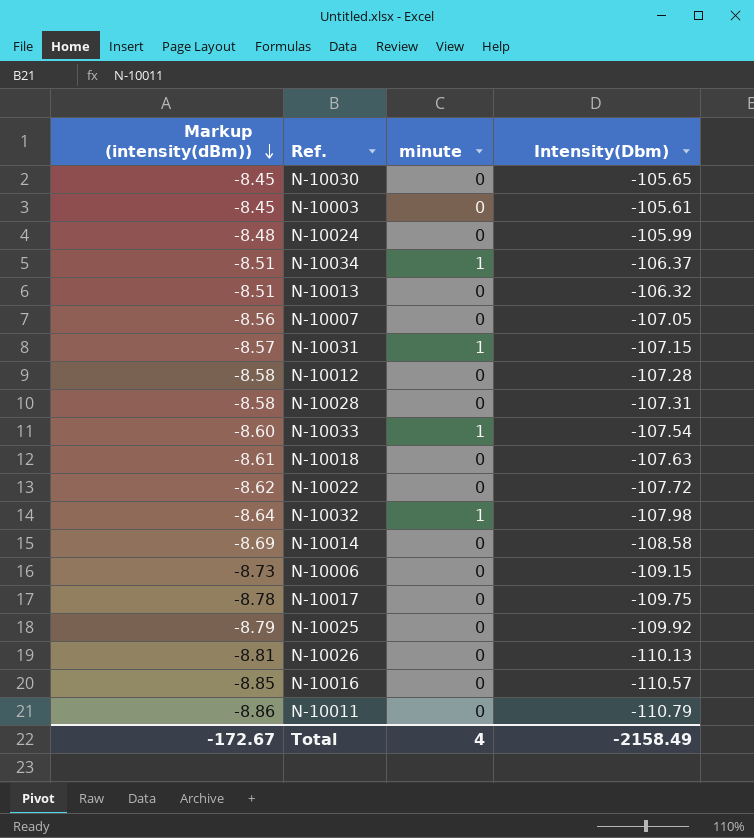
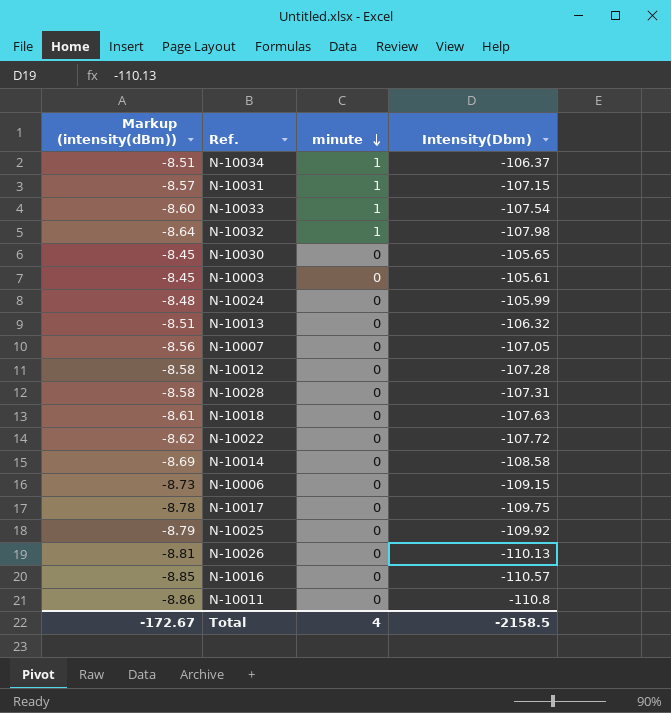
row order: Markup (intensity(dBm)) descending -> minute descending
N-10011 | Intensity(Dbm): -110.79 -> -110.8
Total | Intensity(Dbm): -2158.49 -> -2158.5

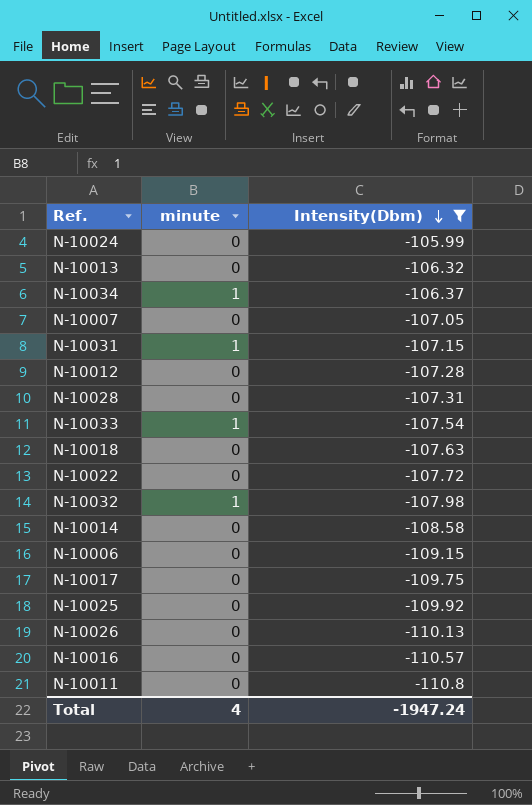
filter: none -> Intensity(Dbm) <= -105.99
row order: minute descending -> Intensity(Dbm) descending
column Markup (intensity(dBm)) | formula: [Intensity(Dbm)] * 0.08 -> none
Total | Intensity(Dbm): -2158.5 -> -1947.24

